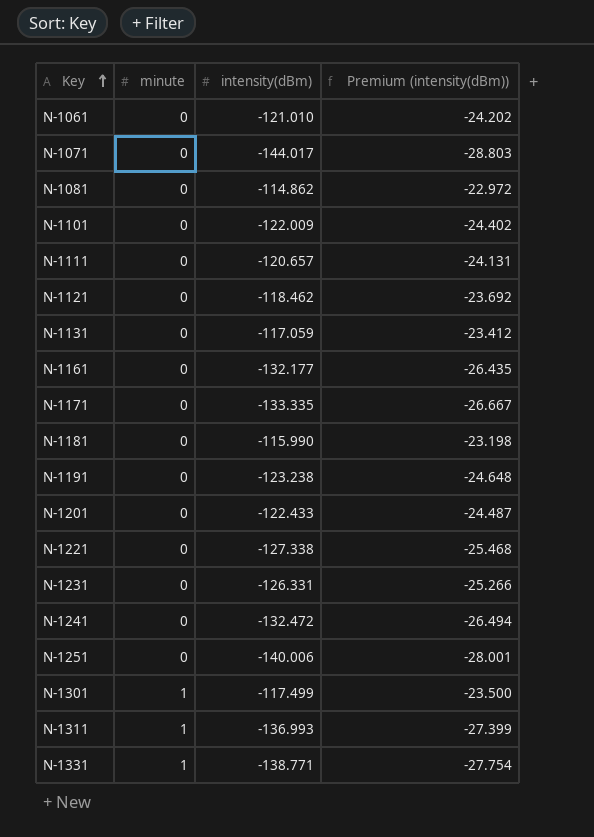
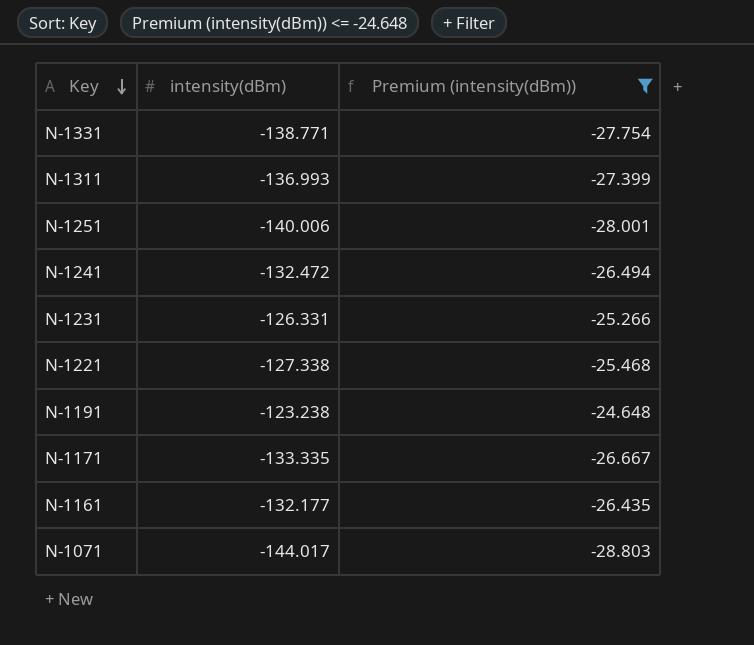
filter: none -> Premium (intensity(dBm)) <= -24.648
row order: Key ascending -> Key descending
column minute | position: 2 -> none

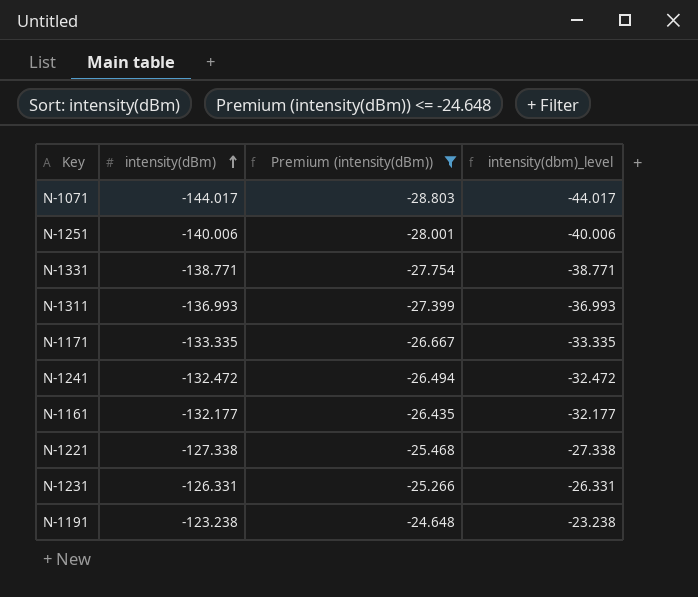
row order: Key descending -> intensity(dBm) ascending
column intensity(dbm)_level | formula: none -> [intensity(dBm)] + 100

